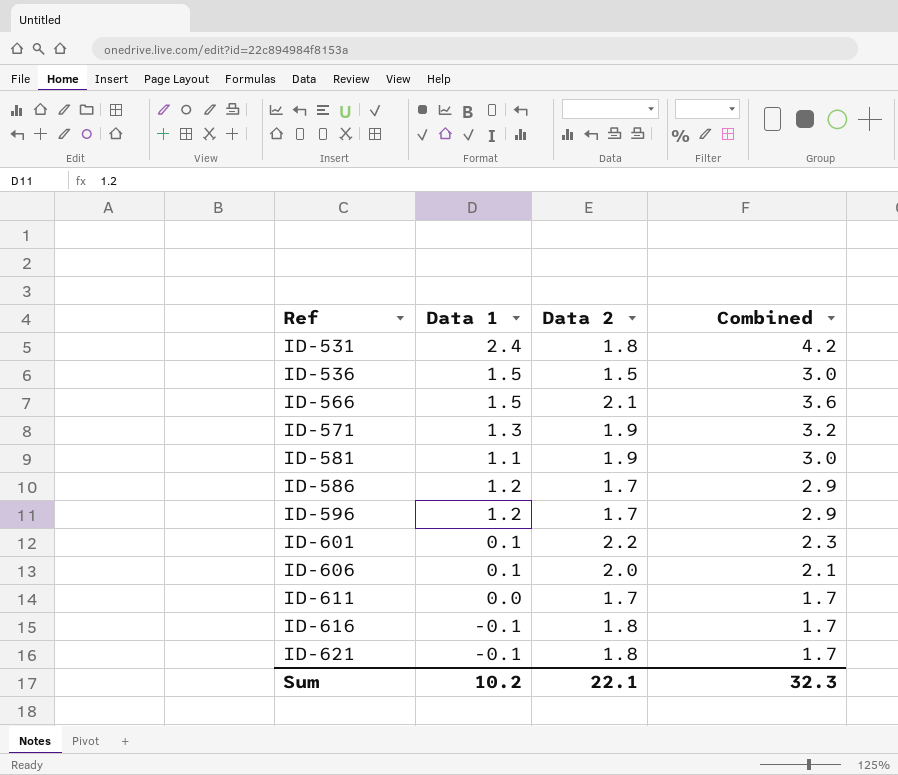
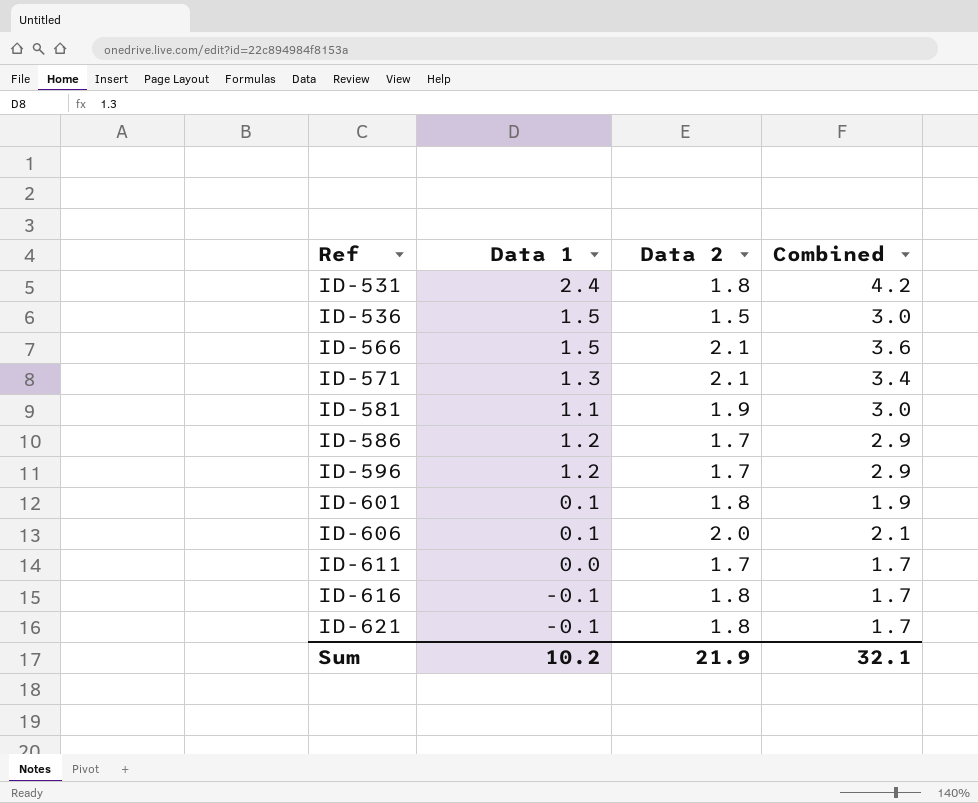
ID-571 | Data 2: 1.9 -> 2.1
ID-571 | Combined: 3.2 -> 3.4
ID-601 | Data 2: 2.2 -> 1.8
ID-601 | Combined: 2.3 -> 1.9
Sum | Data 2: 22.1 -> 21.9
Sum | Combined: 32.3 -> 32.1

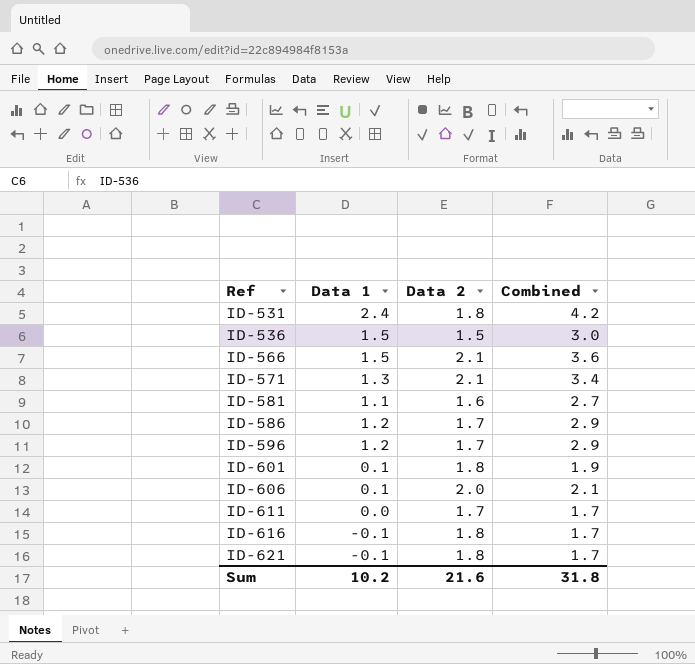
ID-581 | Data 2: 1.9 -> 1.6
ID-581 | Combined: 3.0 -> 2.7
Sum | Data 2: 21.9 -> 21.6
Sum | Combined: 32.1 -> 31.8

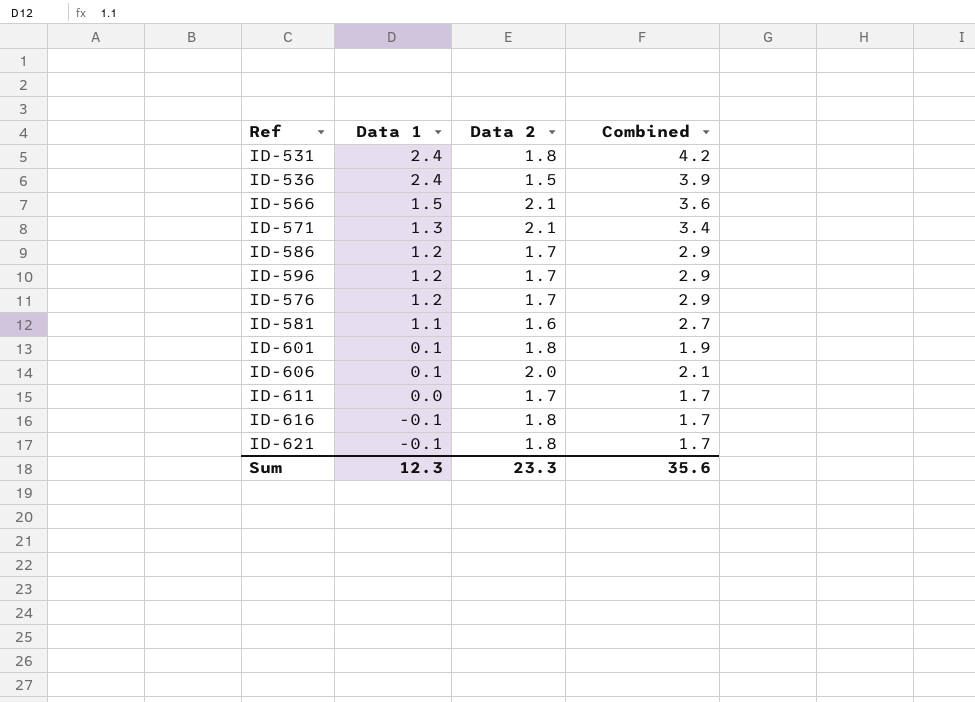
row order: Ref ascending -> Data 1 descending
ID-536 | Data 1: 1.5 -> 2.4
ID-536 | Combined: 3.0 -> 3.9
row ID-576: none -> 1.2 | 1.7 | 2.9
Sum | Data 1: 10.2 -> 12.3
Sum | Data 2: 21.6 -> 23.3
Sum | Combined: 31.8 -> 35.6

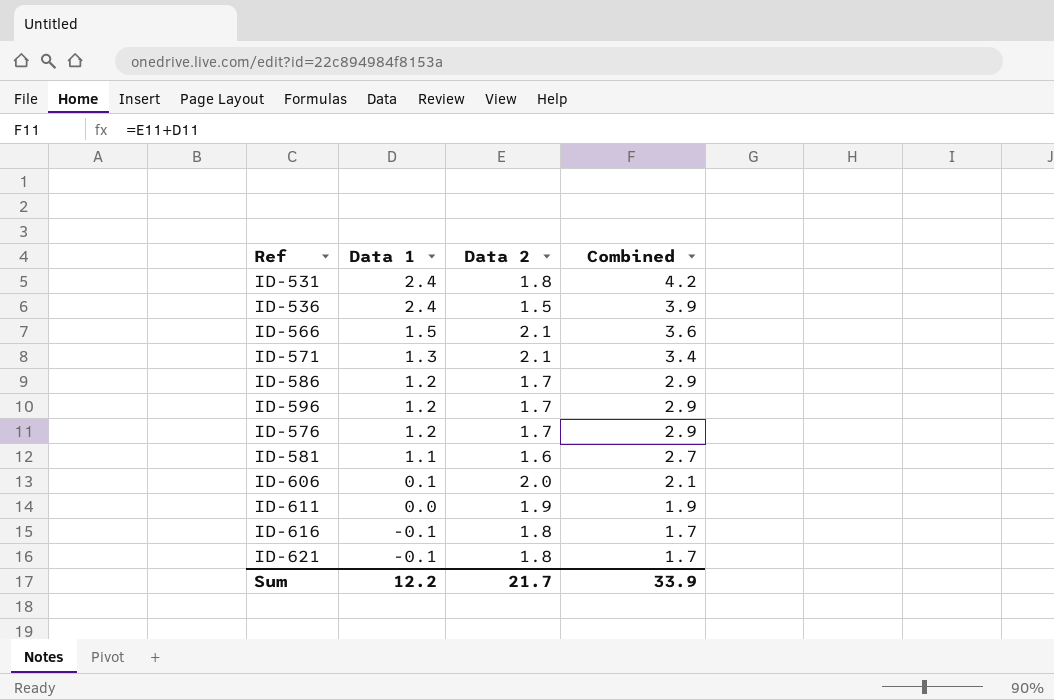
row ID-601: 0.1 | 1.8 | 1.9 -> none
ID-611 | Data 2: 1.7 -> 1.9
ID-611 | Combined: 1.7 -> 1.9
Sum | Data 1: 12.3 -> 12.2
Sum | Data 2: 23.3 -> 21.7
Sum | Combined: 35.6 -> 33.9

